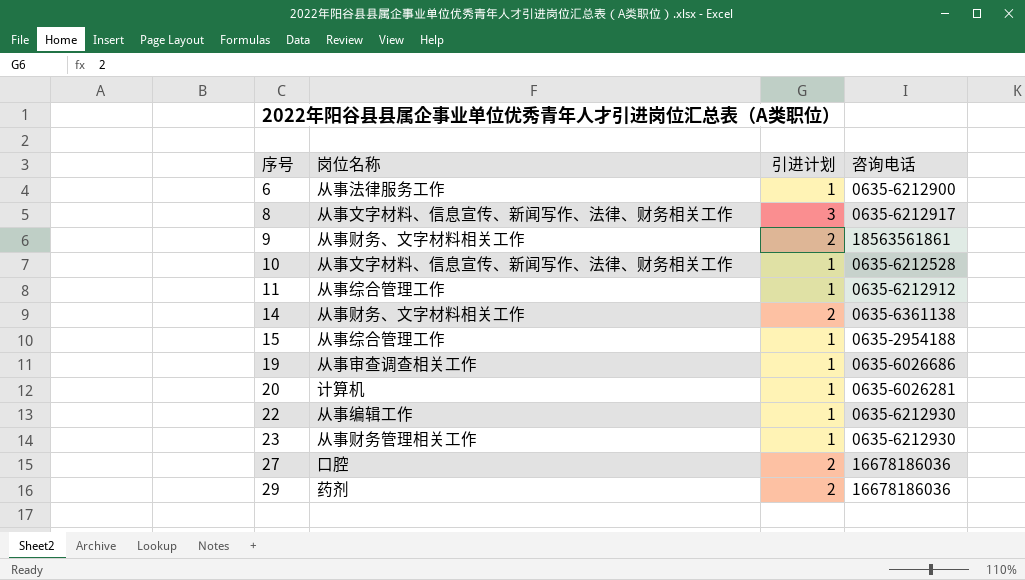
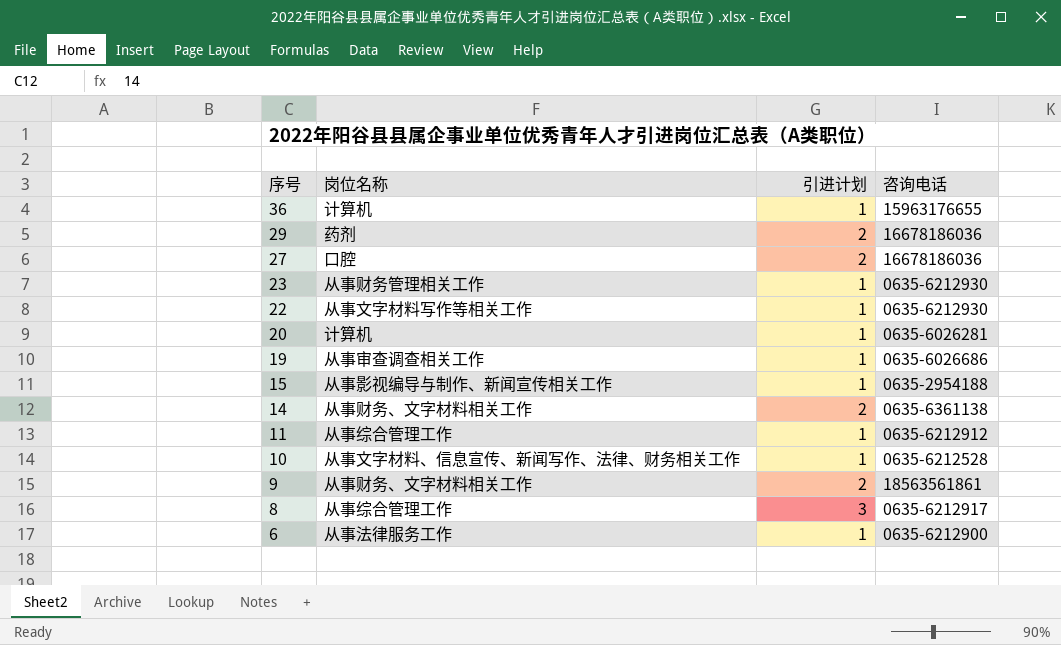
row order: 序号 ascending -> 序号 descending
row 36: none -> 计算机 | 1 | 15963176655
22 | 岗位名称: 从事编辑工作 -> 从事文字材料写作等相关工作
15 | 岗位名称: 从事综合管理工作 -> 从事影视编导与制作、新闻宣传相关工作
8 | 岗位名称: 从事文字材料、信息宣传、新闻写作、法律、财务相关工作 -> 从事综合管理工作

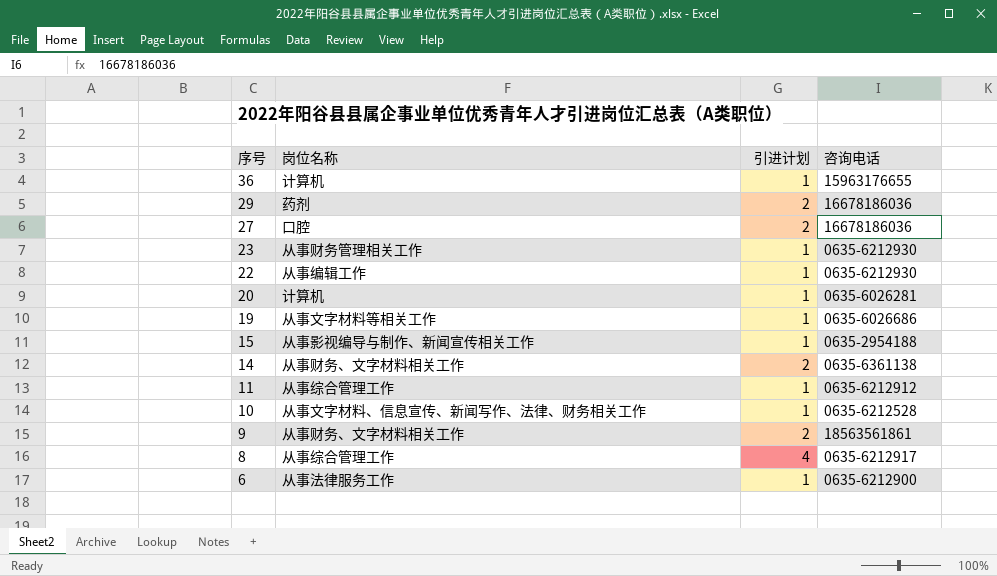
22 | 岗位名称: 从事文字材料写作等相关工作 -> 从事编辑工作
19 | 岗位名称: 从事审查调查相关工作 -> 从事文字材料等相关工作
8 | 引进计划: 3 -> 4

